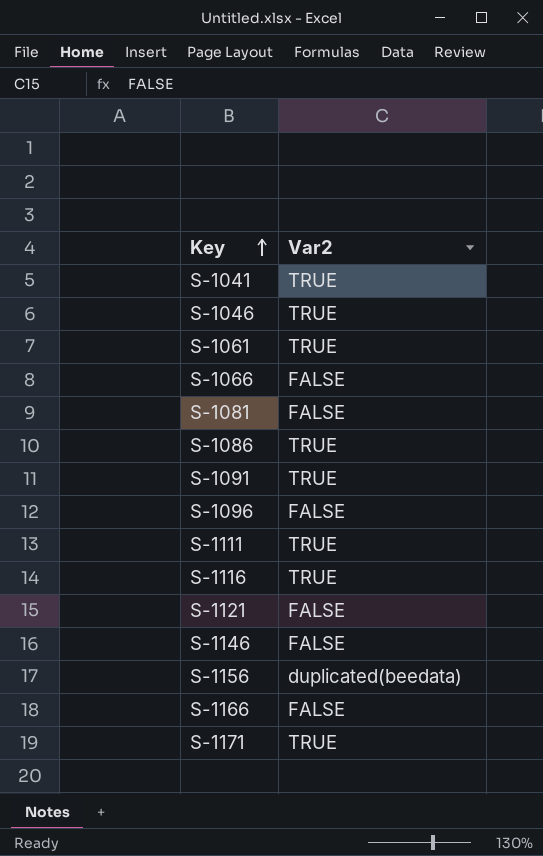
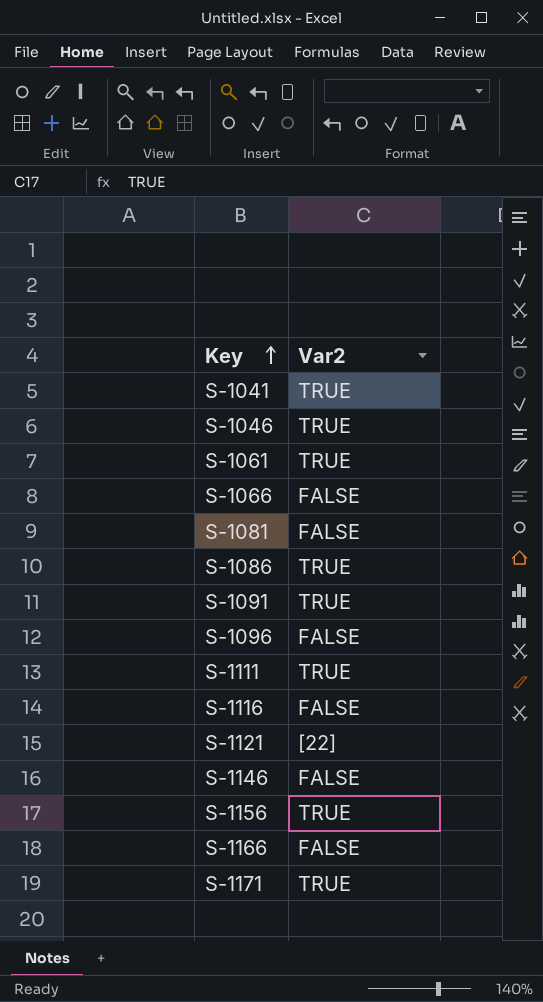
S-1116 | Var2: TRUE -> FALSE
S-1121 | Var2: FALSE -> [22]
S-1156 | Var2: duplicated(beedata) -> TRUE

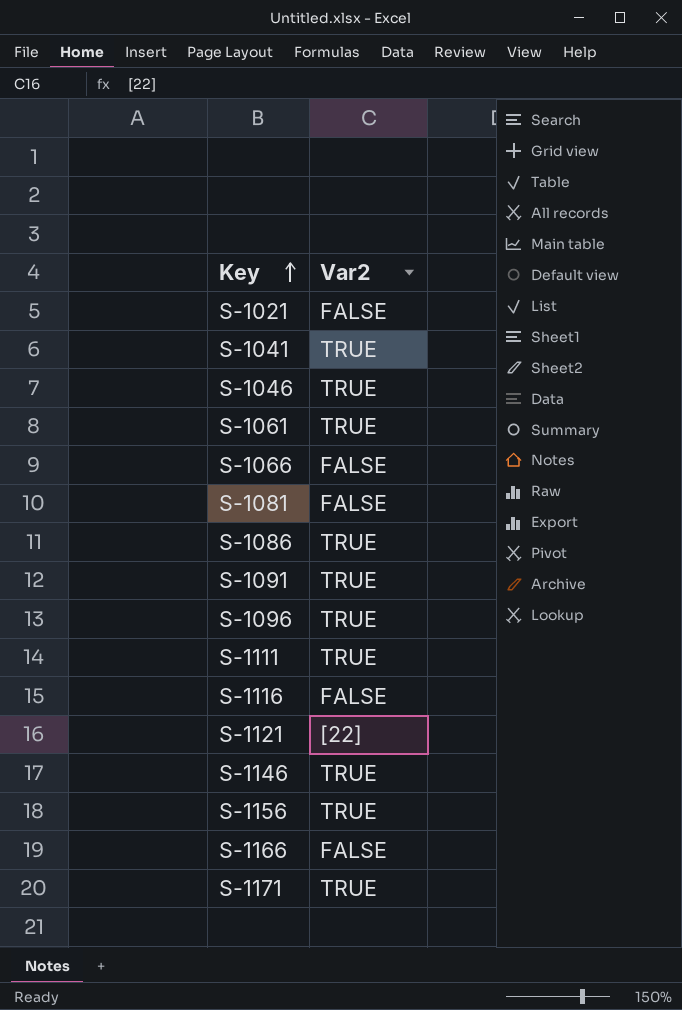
row S-1021: none -> FALSE
S-1096 | Var2: FALSE -> TRUE
S-1146 | Var2: FALSE -> TRUE

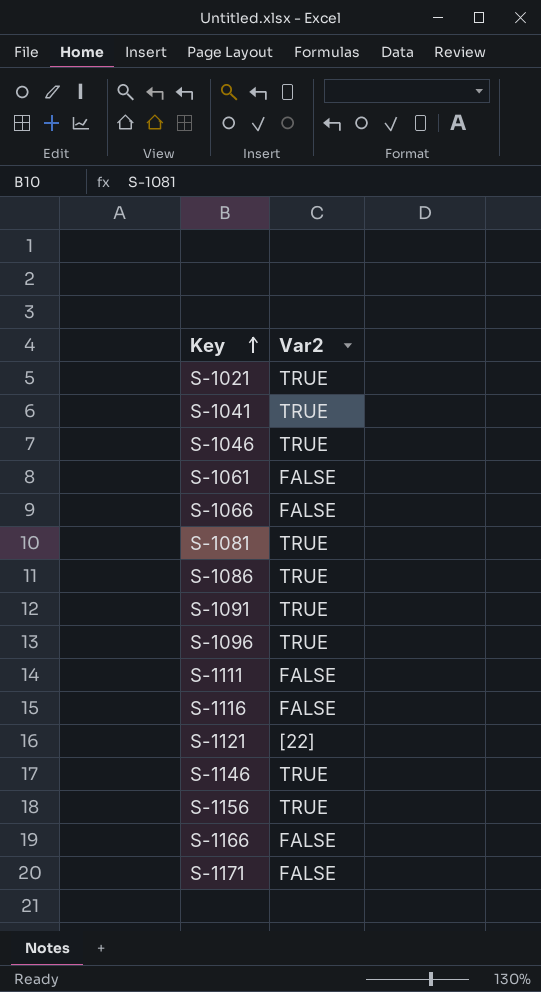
S-1021 | Var2: FALSE -> TRUE
S-1061 | Var2: TRUE -> FALSE
S-1081 | Var2: FALSE -> TRUE
S-1111 | Var2: TRUE -> FALSE
S-1171 | Var2: TRUE -> FALSE

